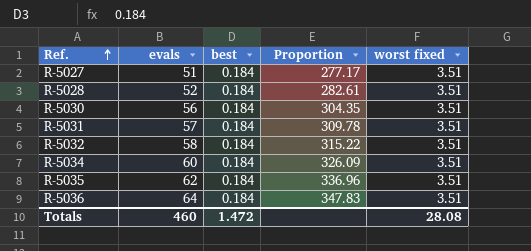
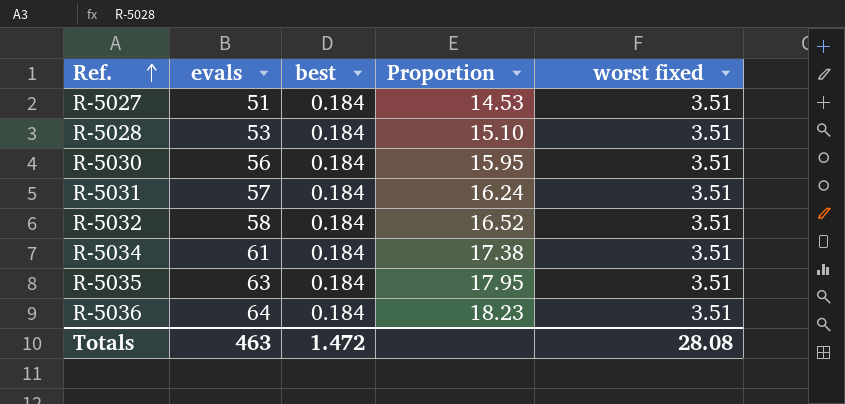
column Proportion | formula: [evals] / [best] -> [evals] / [worst fixed]
R-5028 | evals: 52 -> 53
R-5034 | evals: 60 -> 61
R-5035 | evals: 62 -> 63
Totals | evals: 460 -> 463

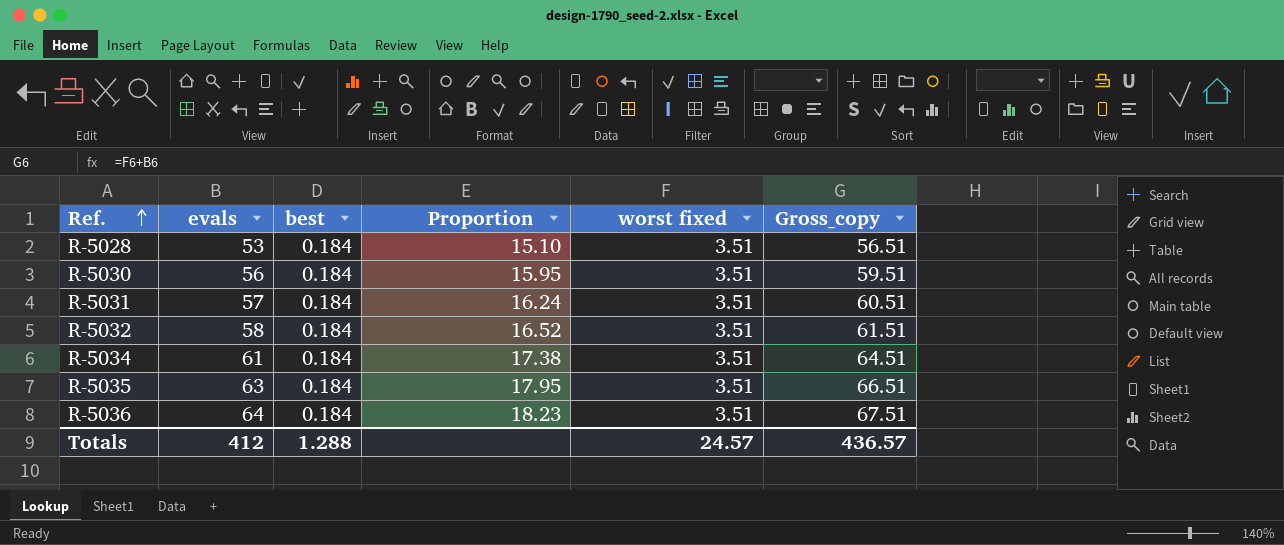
column Gross_copy | formula: none -> [evals] + [worst fixed]
row R-5027: 51 | 0.184 | 14.53 | 3.51 -> none
Totals | evals: 463 -> 412
Totals | best: 1.472 -> 1.288
Totals | worst fixed: 28.08 -> 24.57

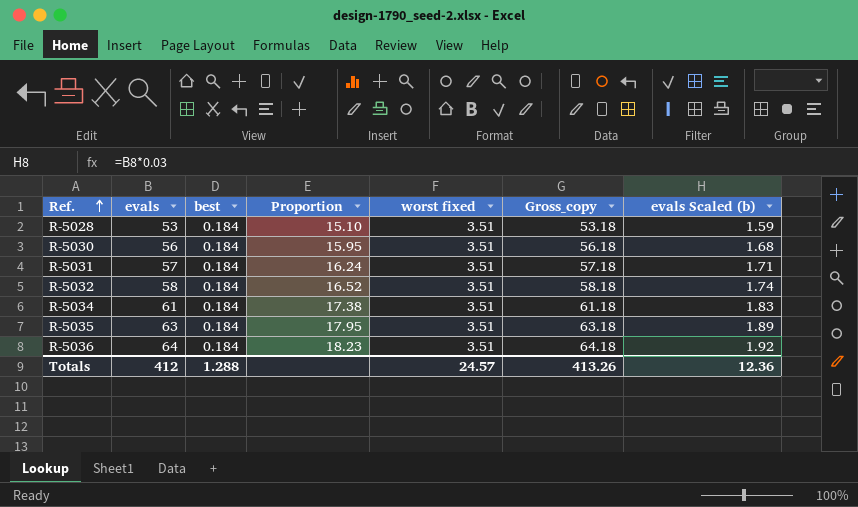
column Gross_copy | formula: [evals] + [worst fixed] -> [evals] + [best]
column evals Scaled (b) | formula: none -> [evals] * 0.03
Totals | Gross_copy: 436.57 -> 413.26

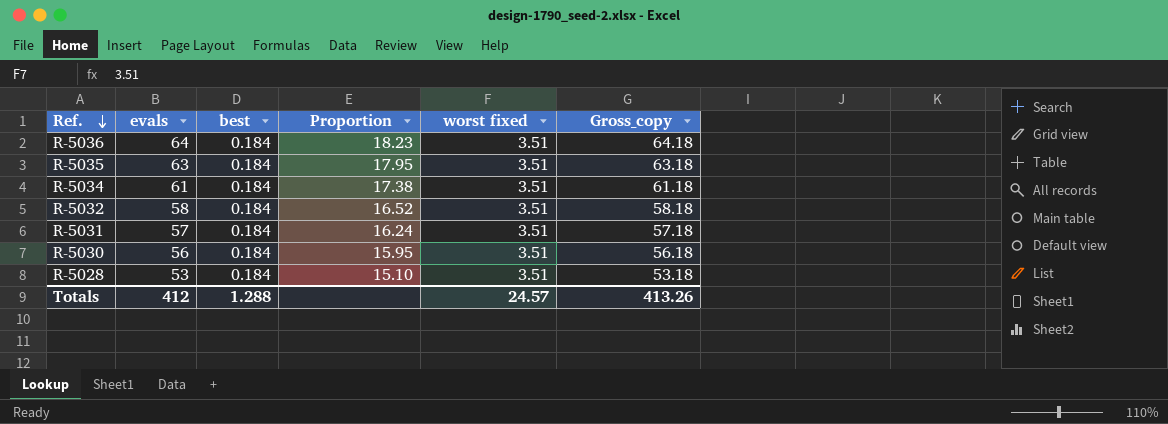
row order: Ref. ascending -> Ref. descending
column evals Scaled (b) | formula: [evals] * 0.03 -> none

